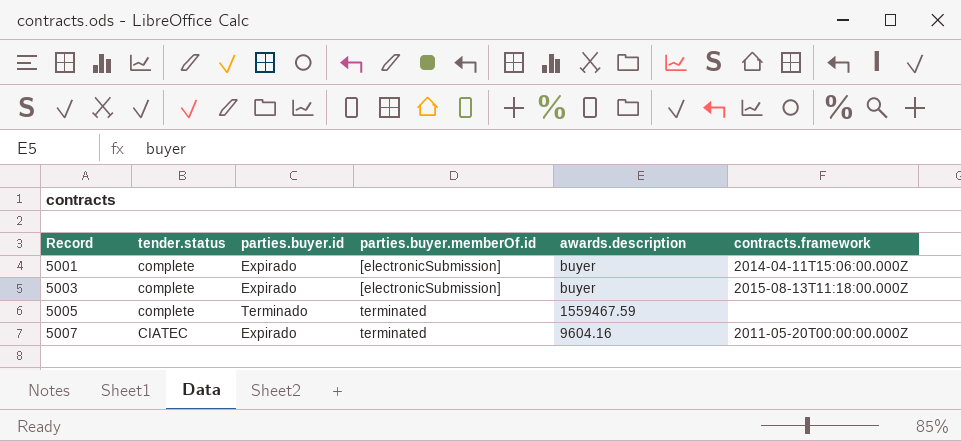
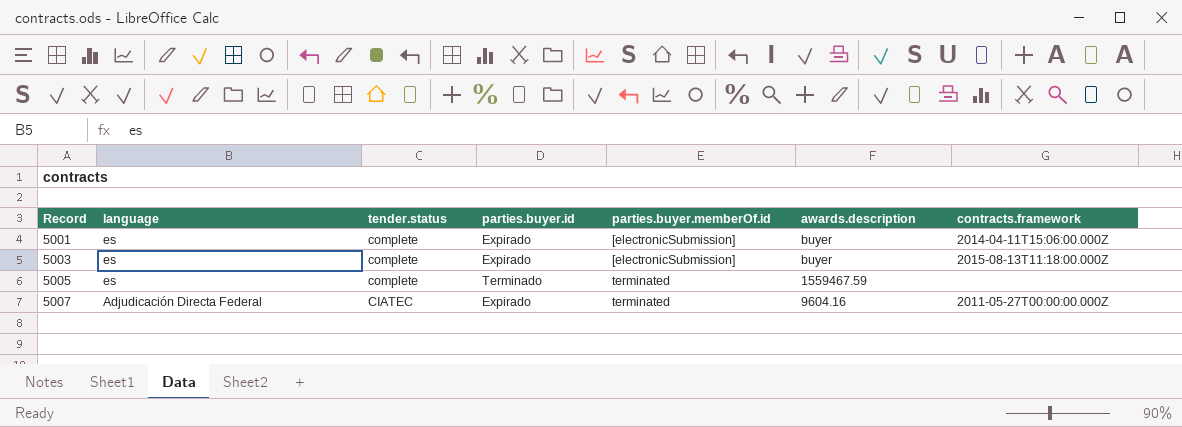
column language | position: none -> 2
5007 | contracts.framework: 2011-05-20T00:00:00.000Z -> 2011-05-27T00:00:00.000Z

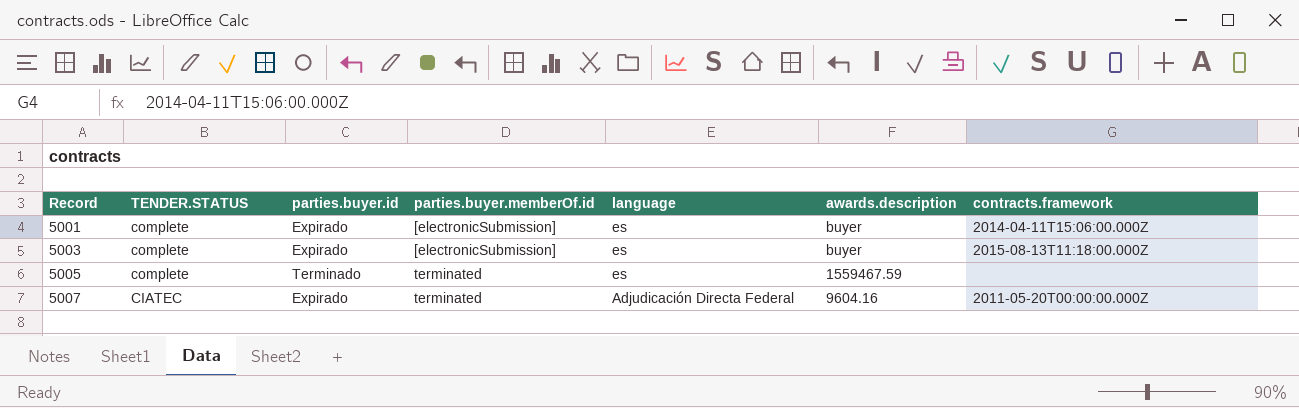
column name: tender.status -> TENDER.STATUS
column language | position: 2 -> 5
5007 | contracts.framework: 2011-05-27T00:00:00.000Z -> 2011-05-20T00:00:00.000Z

